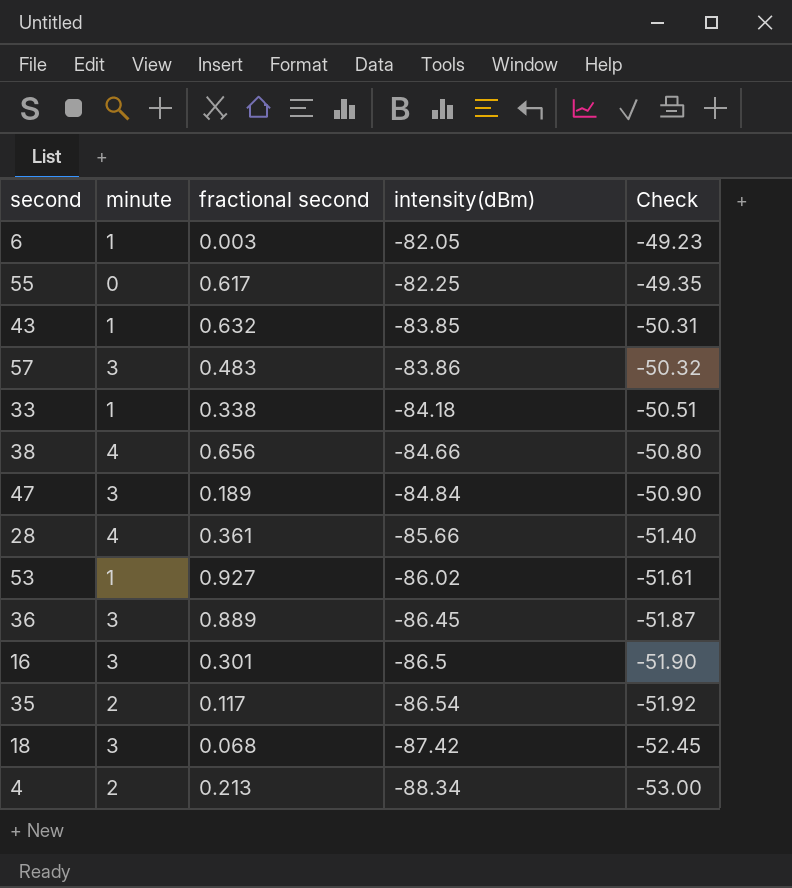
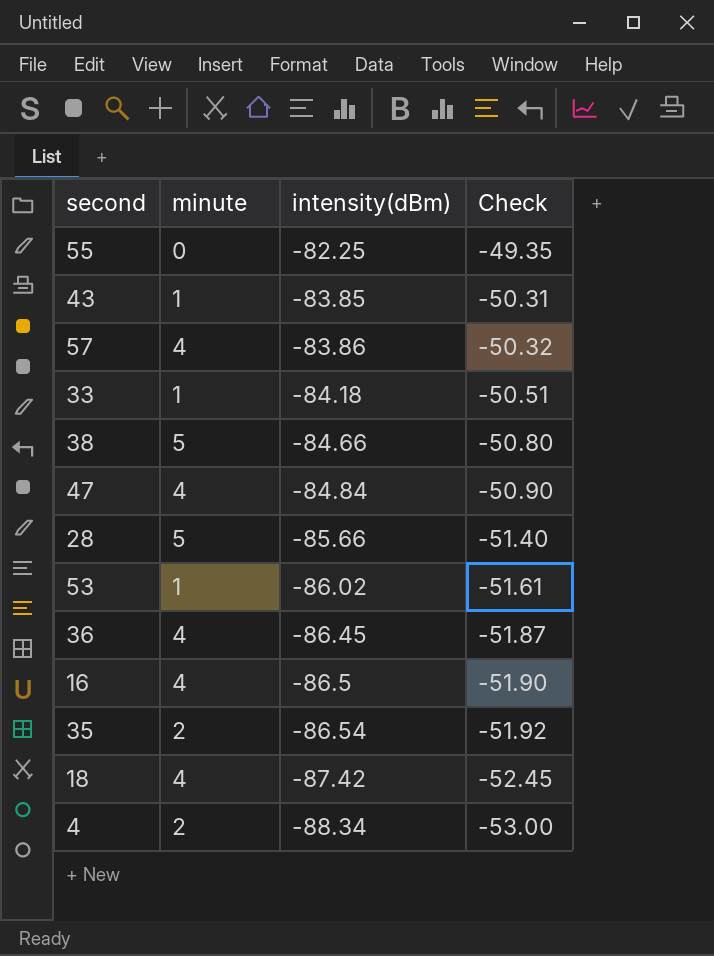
column fractional second | position: 3 -> none
row 6: 1 | 0.003 | -82.05 | -49.23 -> none
57 | minute: 3 -> 4
38 | minute: 4 -> 5
47 | minute: 3 -> 4
28 | minute: 4 -> 5
36 | minute: 3 -> 4
16 | minute: 3 -> 4
18 | minute: 3 -> 4

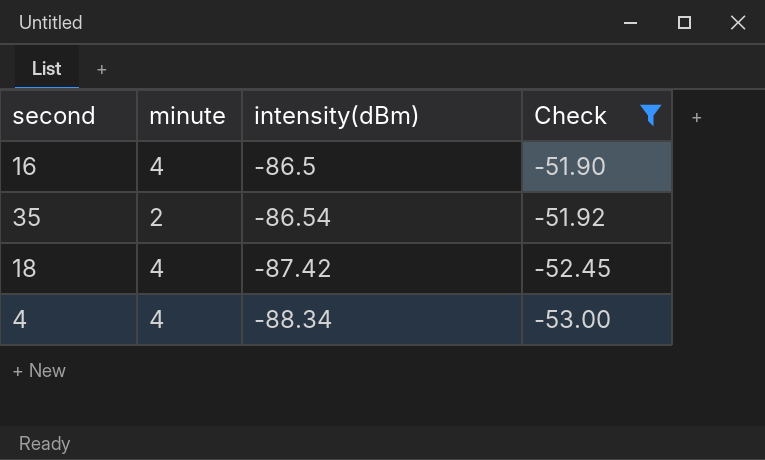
filter: none -> Check <= -51.90
4 | minute: 2 -> 4

